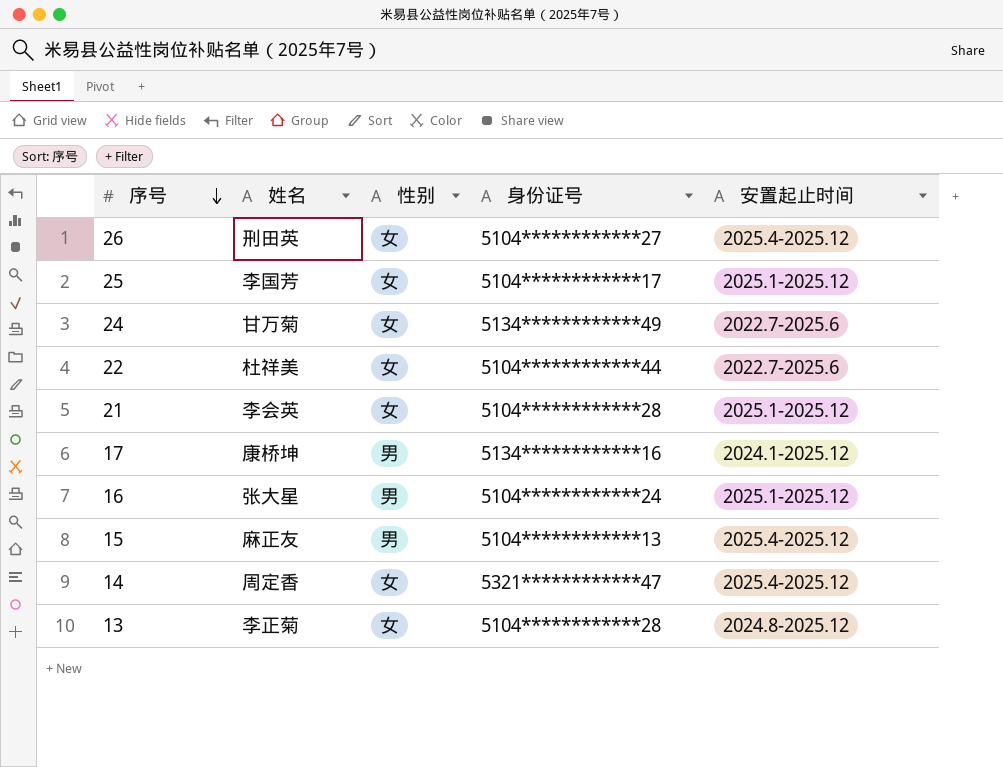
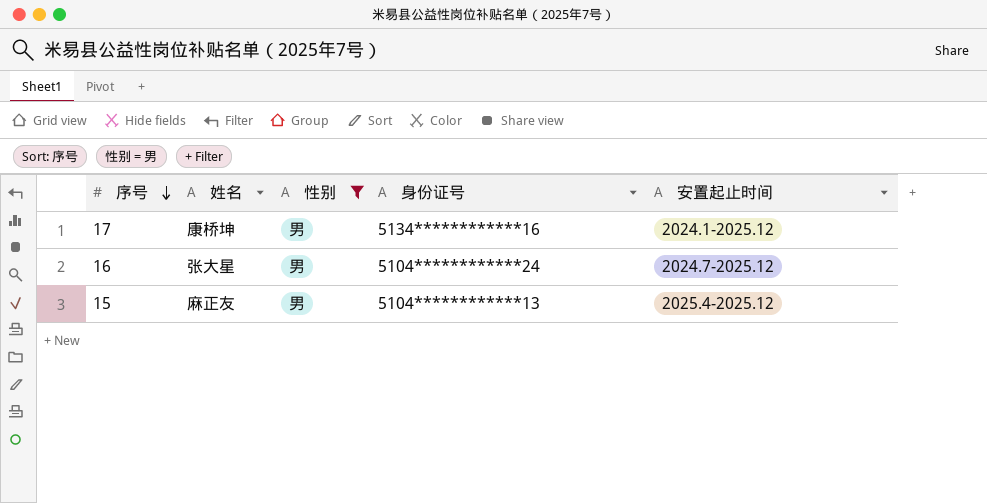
filter: none -> 性别 = 男
16 | 安置起止时间: 2025.1-2025.12 -> 2024.7-2025.12

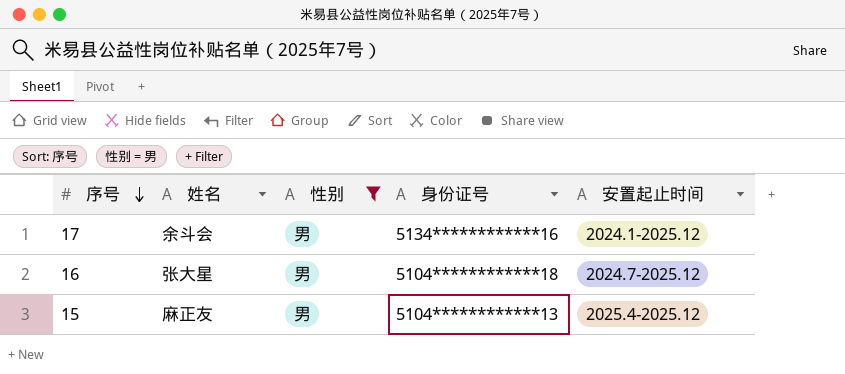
17 | 姓名: 康桥坤 -> 余斗会
16 | 身份证号: 5104************24 -> 5104************18

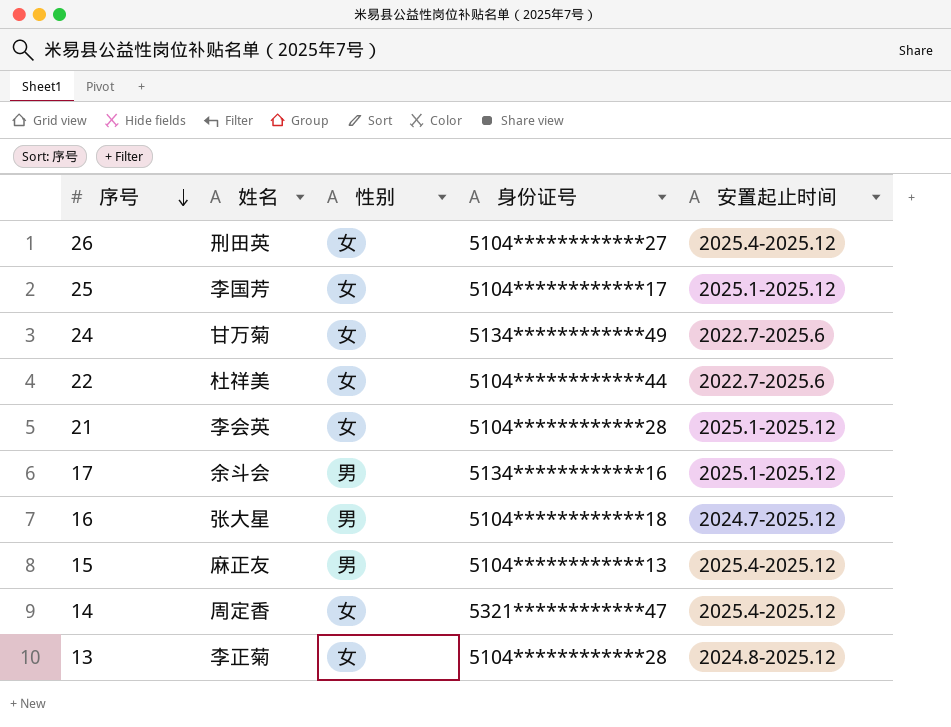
filter: 性别 = 男 -> none
17 | 安置起止时间: 2024.1-2025.12 -> 2025.1-2025.12

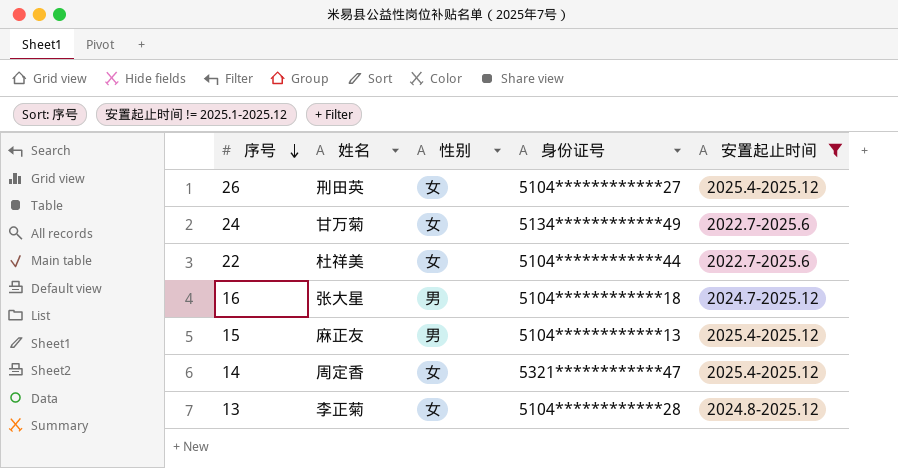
filter: none -> 安置起止时间 != 2025.1-2025.12

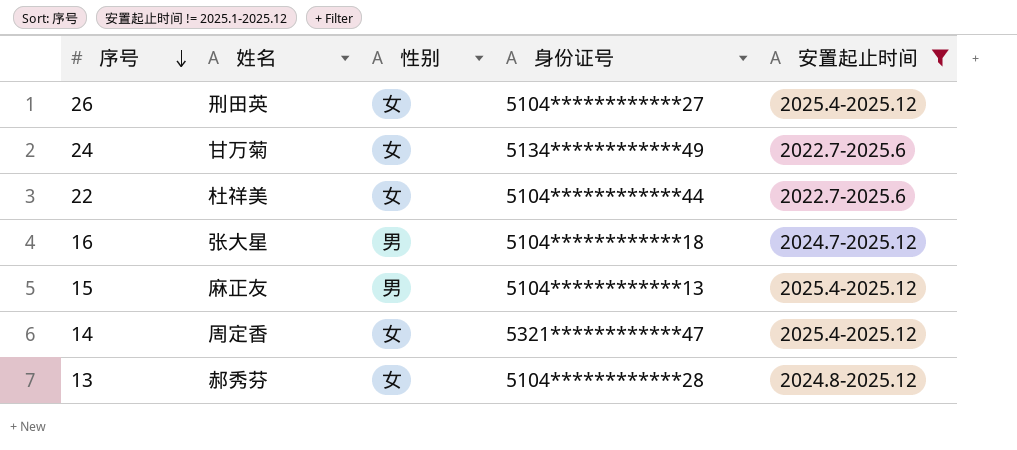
13 | 姓名: 李正菊 -> 郝秀芬

